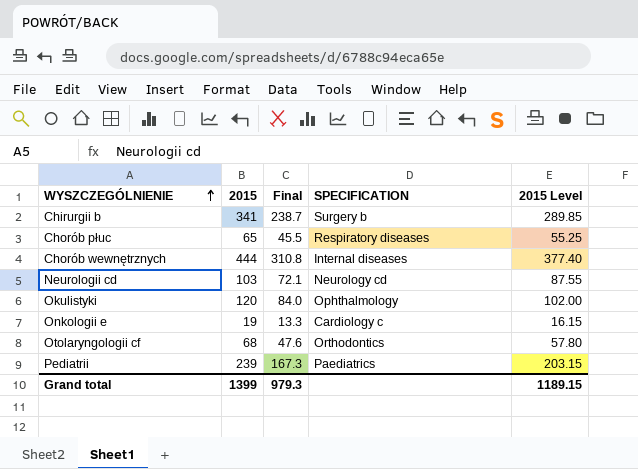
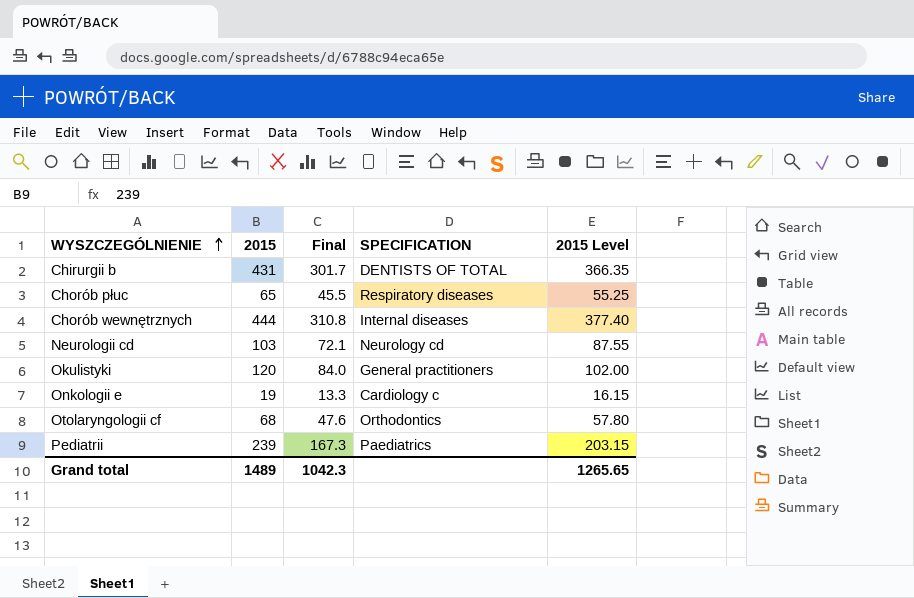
Chirurgii b | 2015: 341 -> 431
Chirurgii b | Final: 238.7 -> 301.7
Chirurgii b | SPECIFICATION: Surgery b -> DENTISTS OF TOTAL
Chirurgii b | 2015 Level: 289.85 -> 366.35
Okulistyki | SPECIFICATION: Ophthalmology -> General practitioners
Grand total | 2015: 1399 -> 1489
Grand total | Final: 979.3 -> 1042.3
Grand total | 2015 Level: 1189.15 -> 1265.65

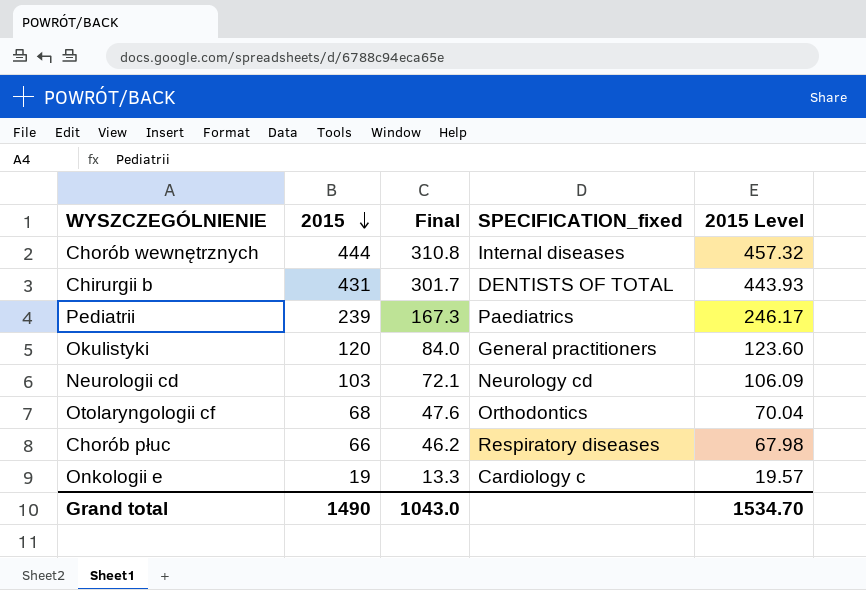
row order: WYSZCZEGÓLNIENIE ascending -> 2015 descending
column name: SPECIFICATION -> SPECIFICATION_fixed
column 2015 Level | formula: [2015] * 0.85 -> [2015] * 1.03
Chorób płuc | 2015: 65 -> 66
Chorób płuc | Final: 45.5 -> 46.2
Grand total | 2015: 1489 -> 1490
Grand total | Final: 1042.3 -> 1043.0
Grand total | 2015 Level: 1265.65 -> 1534.70

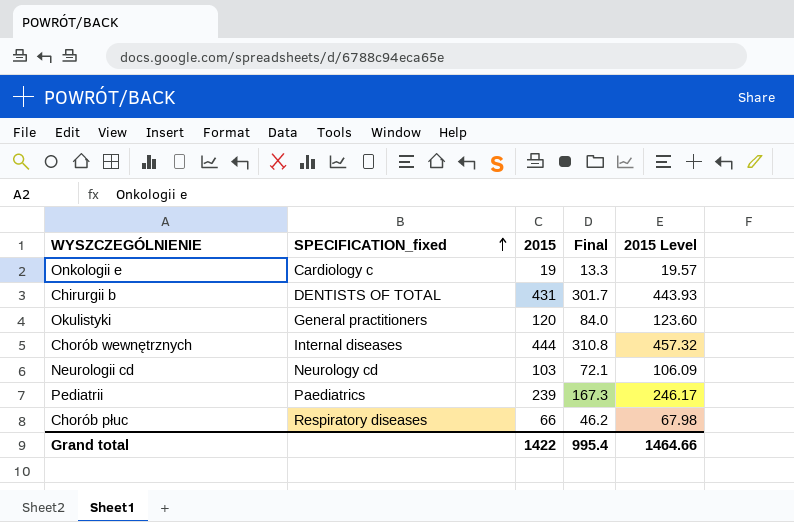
row order: 2015 descending -> SPECIFICATION_fixed ascending
column SPECIFICATION_fixed | position: 4 -> 2
row Otolaryngologii cf: 68 | 47.6 | Orthodontics | 70.04 -> none
Grand total | 2015: 1490 -> 1422
Grand total | Final: 1043.0 -> 995.4
Grand total | 2015 Level: 1534.70 -> 1464.66

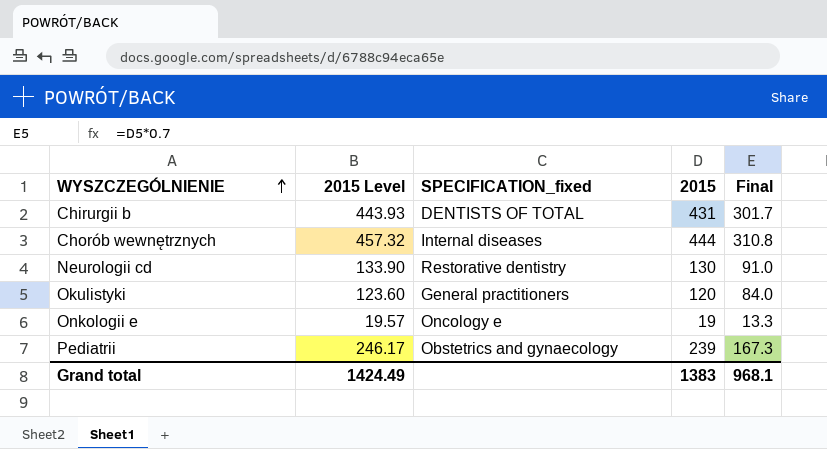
row order: SPECIFICATION_fixed ascending -> WYSZCZEGÓLNIENIE ascending
column 2015 Level | position: 5 -> 2
row Chorób płuc: Respiratory diseases | 66 | 46.2 | 67.98 -> none
Neurologii cd | 2015 Level: 106.09 -> 133.90
Neurologii cd | SPECIFICATION_fixed: Neurology cd -> Restorative dentistry
Neurologii cd | 2015: 103 -> 130
Neurologii cd | Final: 72.1 -> 91.0
Onkologii e | SPECIFICATION_fixed: Cardiology c -> Oncology e
Pediatrii | SPECIFICATION_fixed: Paediatrics -> Obstetrics and gynaecology
Grand total | 2015 Level: 1464.66 -> 1424.49
Grand total | 2015: 1422 -> 1383
Grand total | Final: 995.4 -> 968.1

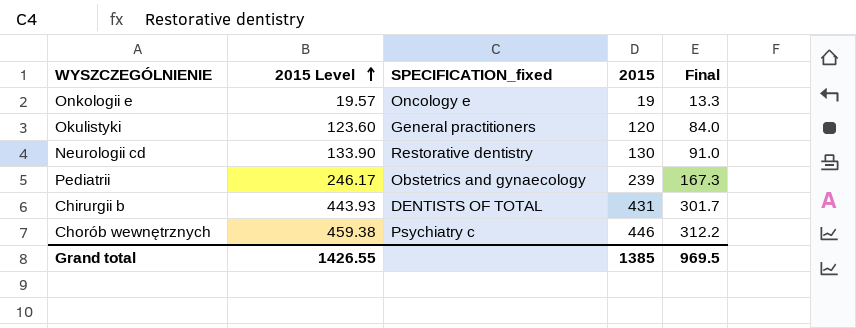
row order: WYSZCZEGÓLNIENIE ascending -> 2015 Level ascending
Chorób wewnętrznych | 2015 Level: 457.32 -> 459.38
Chorób wewnętrznych | SPECIFICATION_fixed: Internal diseases -> Psychiatry c
Chorób wewnętrznych | 2015: 444 -> 446
Chorób wewnętrznych | Final: 310.8 -> 312.2
Grand total | 2015 Level: 1424.49 -> 1426.55
Grand total | 2015: 1383 -> 1385
Grand total | Final: 968.1 -> 969.5

